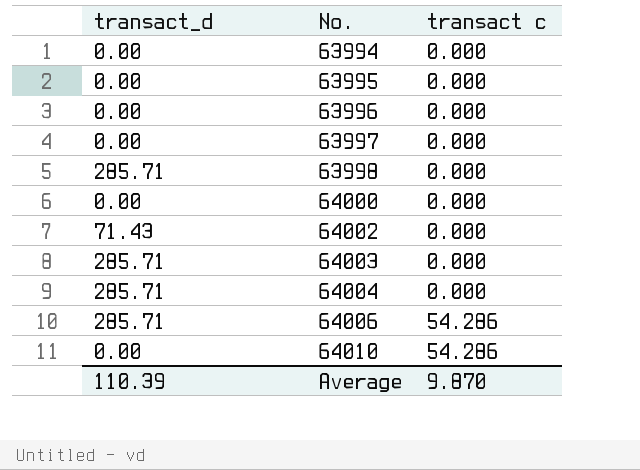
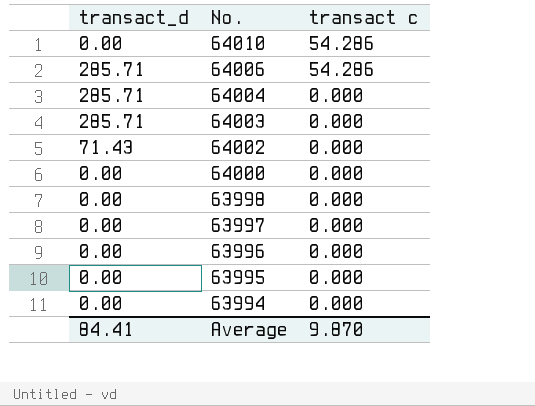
row order: No. ascending -> No. descending
63998 | transact_d: 285.71 -> 0.00
Average | transact_d: 110.39 -> 84.41

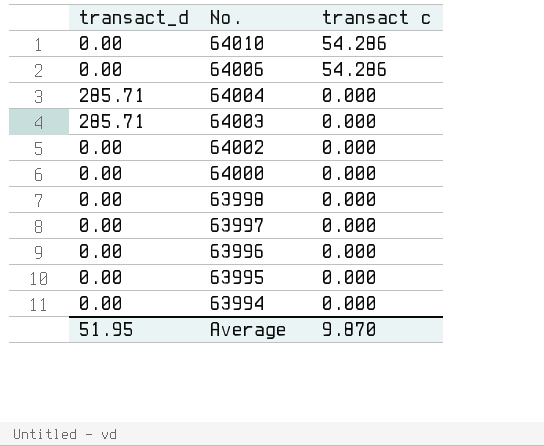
64006 | transact_d: 285.71 -> 0.00
64002 | transact_d: 71.43 -> 0.00
Average | transact_d: 84.41 -> 51.95

